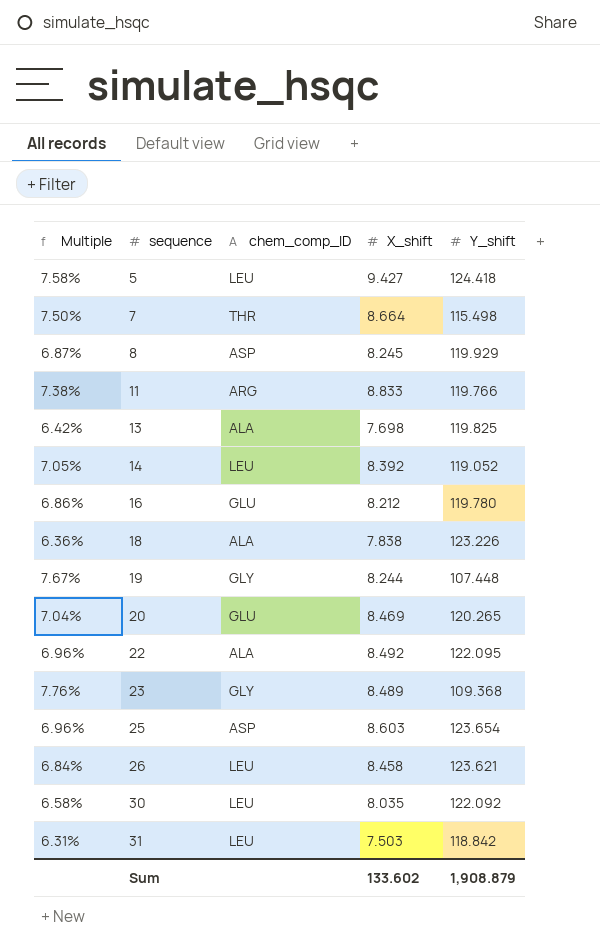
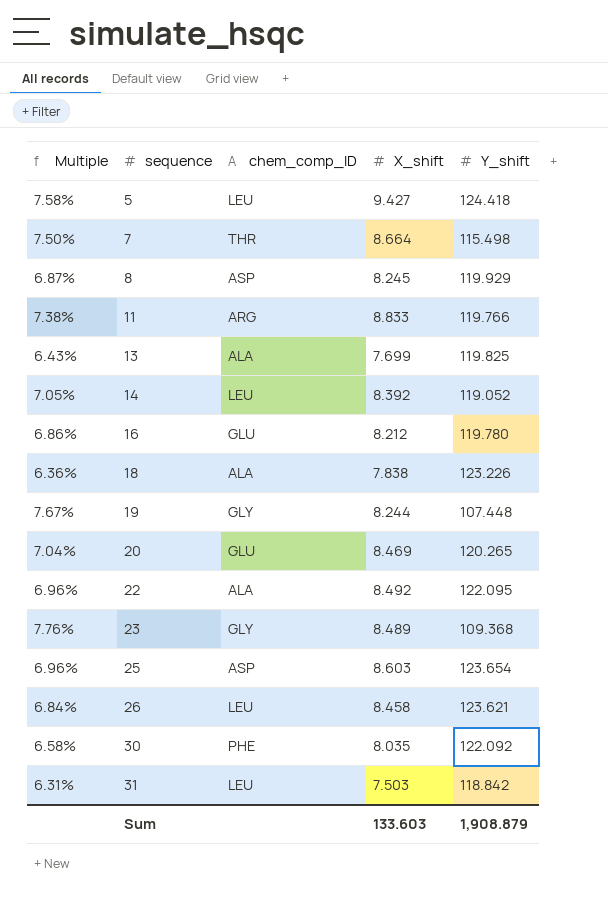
13 | Multiple: 6.42% -> 6.43%
13 | X_shift: 7.698 -> 7.699
30 | chem_comp_ID: LEU -> PHE
Sum | X_shift: 133.602 -> 133.603

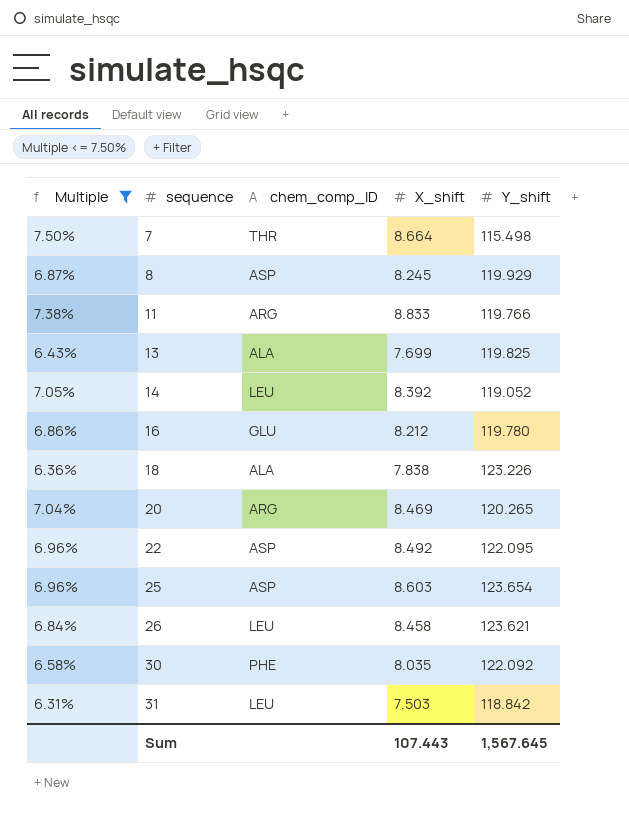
filter: none -> Multiple <= 7.50%
20 | chem_comp_ID: GLU -> ARG
22 | chem_comp_ID: ALA -> ASP
Sum | X_shift: 133.603 -> 107.443
Sum | Y_shift: 1,908.879 -> 1,567.645

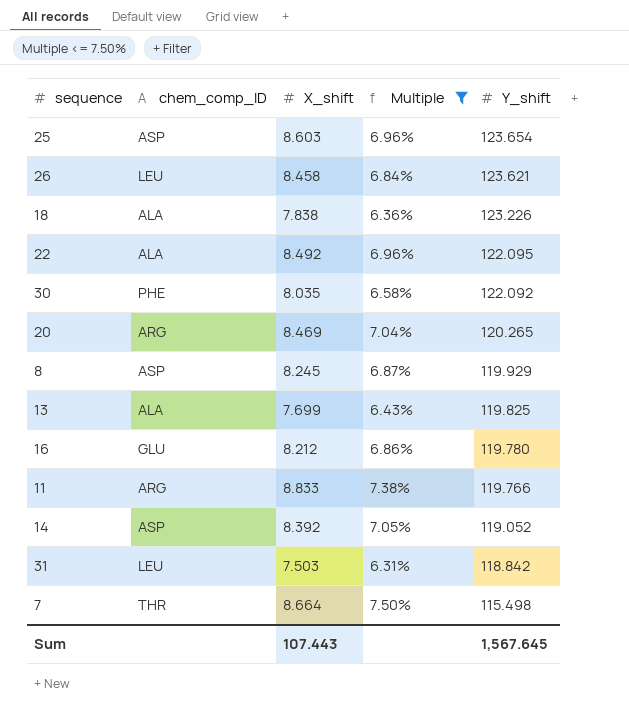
row order: sequence ascending -> Y_shift descending
column Multiple | position: 1 -> 4
22 | chem_comp_ID: ASP -> ALA
14 | chem_comp_ID: LEU -> ASP

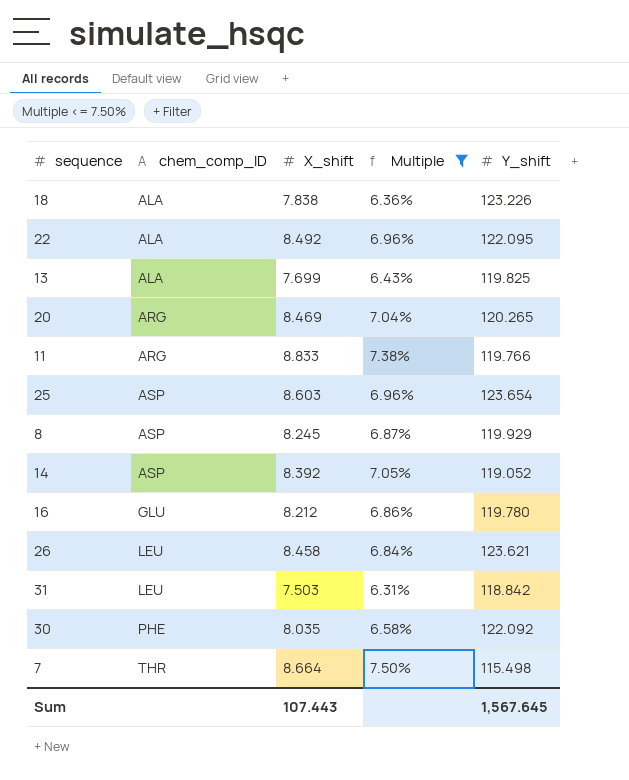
row order: Y_shift descending -> chem_comp_ID ascending

